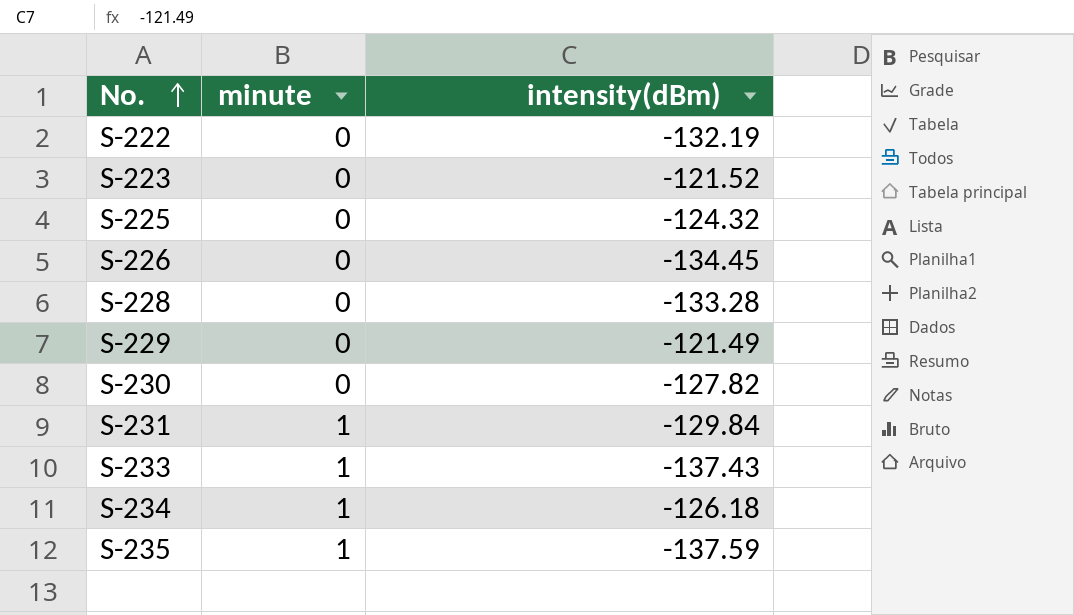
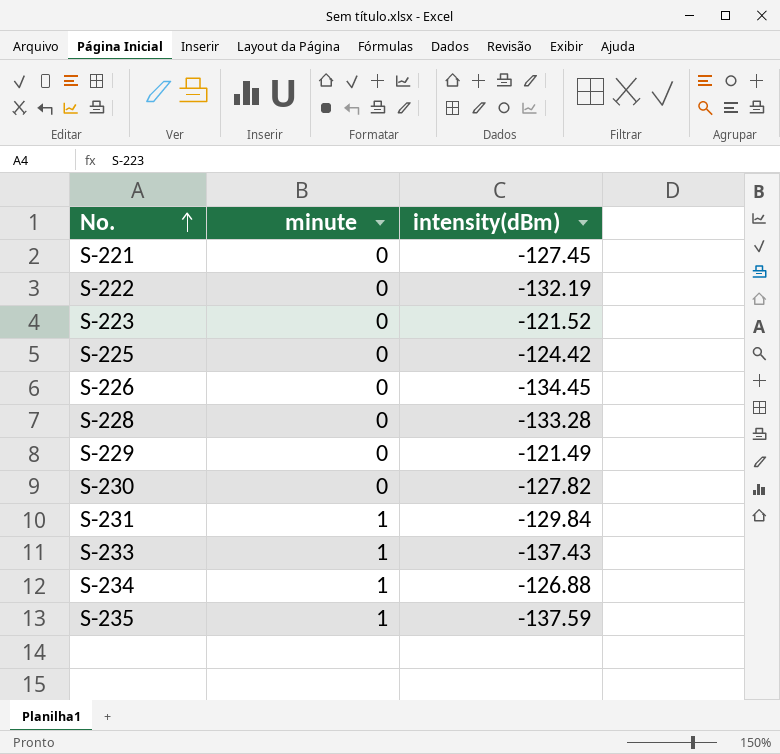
row S-221: none -> 0 | -127.45
S-225 | intensity(dBm): -124.32 -> -124.42
S-234 | intensity(dBm): -126.18 -> -126.88

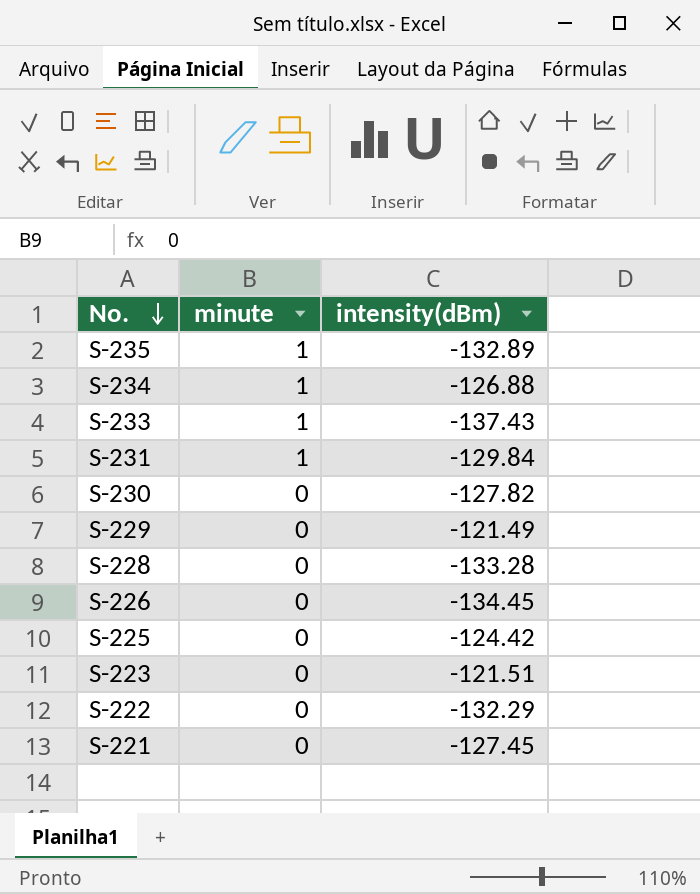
row order: No. ascending -> No. descending
S-235 | intensity(dBm): -137.59 -> -132.89
S-223 | intensity(dBm): -121.52 -> -121.51
S-222 | intensity(dBm): -132.19 -> -132.29

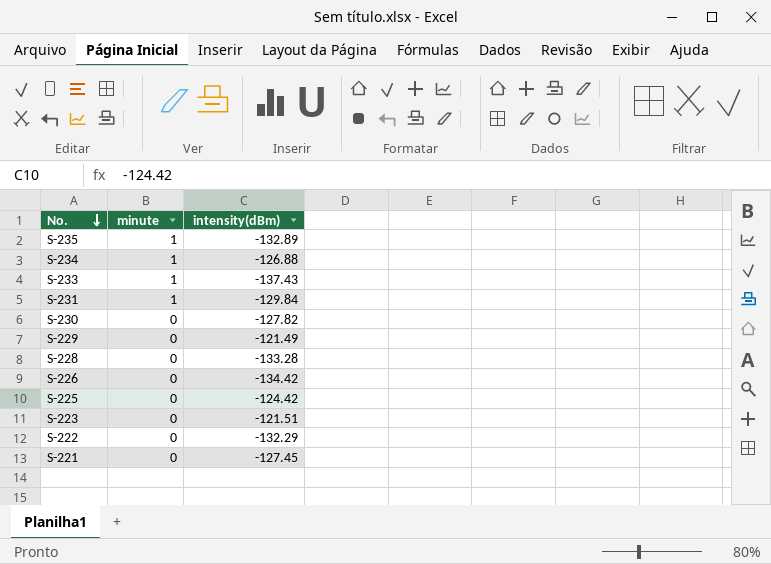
S-226 | intensity(dBm): -134.45 -> -134.42

